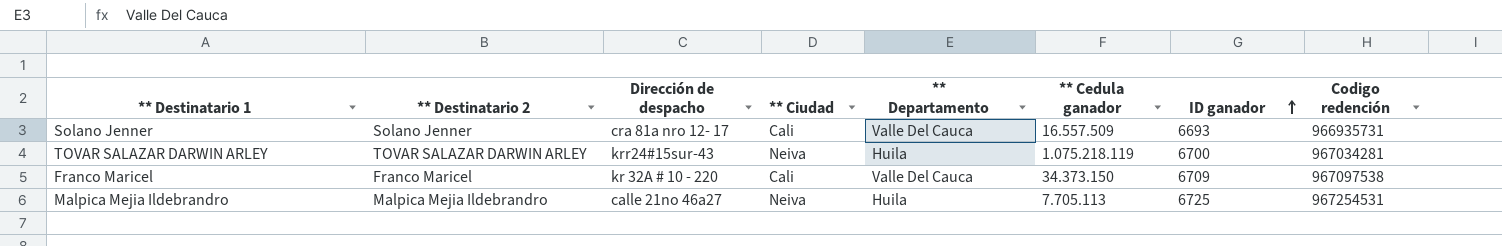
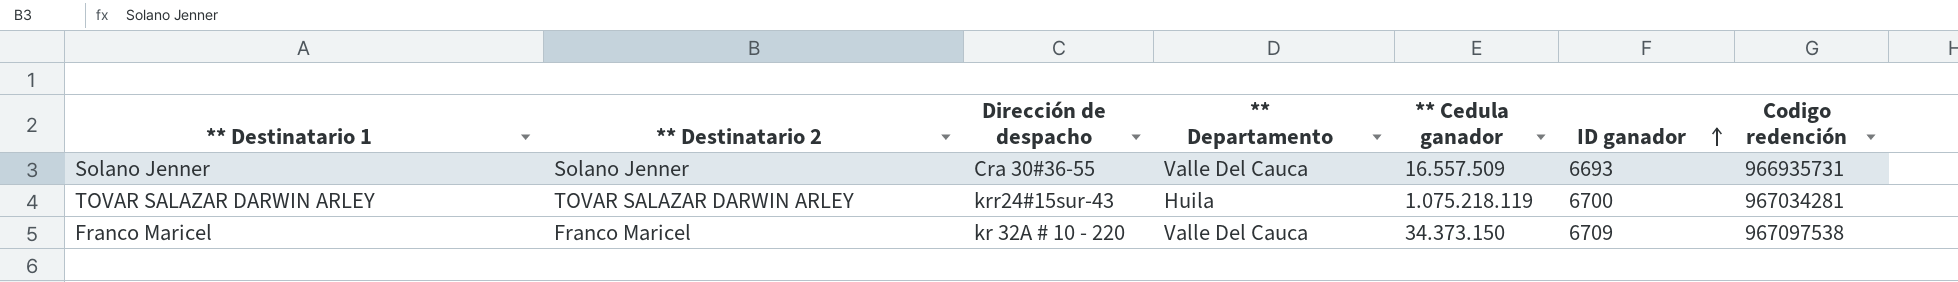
column ** Ciudad | position: 4 -> none
row Malpica Mejia Ildebrandro: Malpica Mejia Ildebrandro | calle 21no 46a27 | Neiva | Huila | 7.705.113 | 6725 | 967254531 -> none
Solano Jenner | Dirección de despacho: cra 81a nro 12- 17 -> Cra 30#36-55

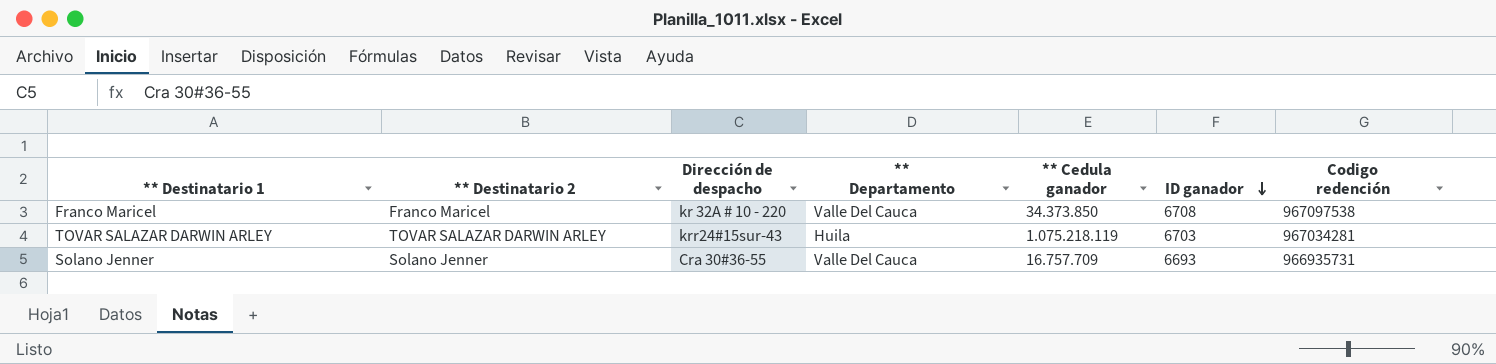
row order: ID ganador ascending -> ID ganador descending
Franco Maricel | ** Cedula ganador: 34.373.150 -> 34.373.850
Franco Maricel | ID ganador: 6709 -> 6708
TOVAR SALAZAR DARWIN ARLEY | ID ganador: 6700 -> 6703
Solano Jenner | ** Cedula ganador: 16.557.509 -> 16.757.709

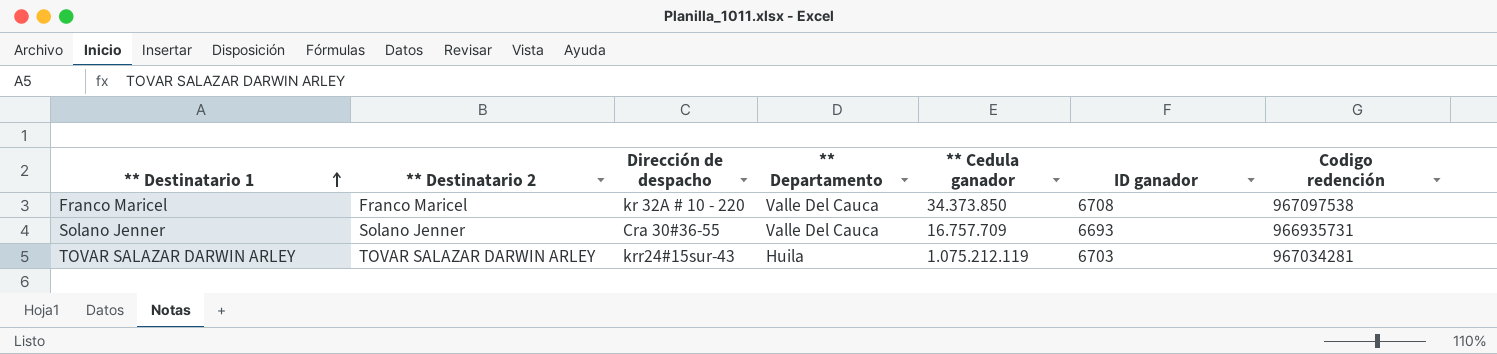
row order: ID ganador descending -> ** Destinatario 1 ascending
TOVAR SALAZAR DARWIN ARLEY | ** Cedula ganador: 1.075.218.119 -> 1.075.212.119

